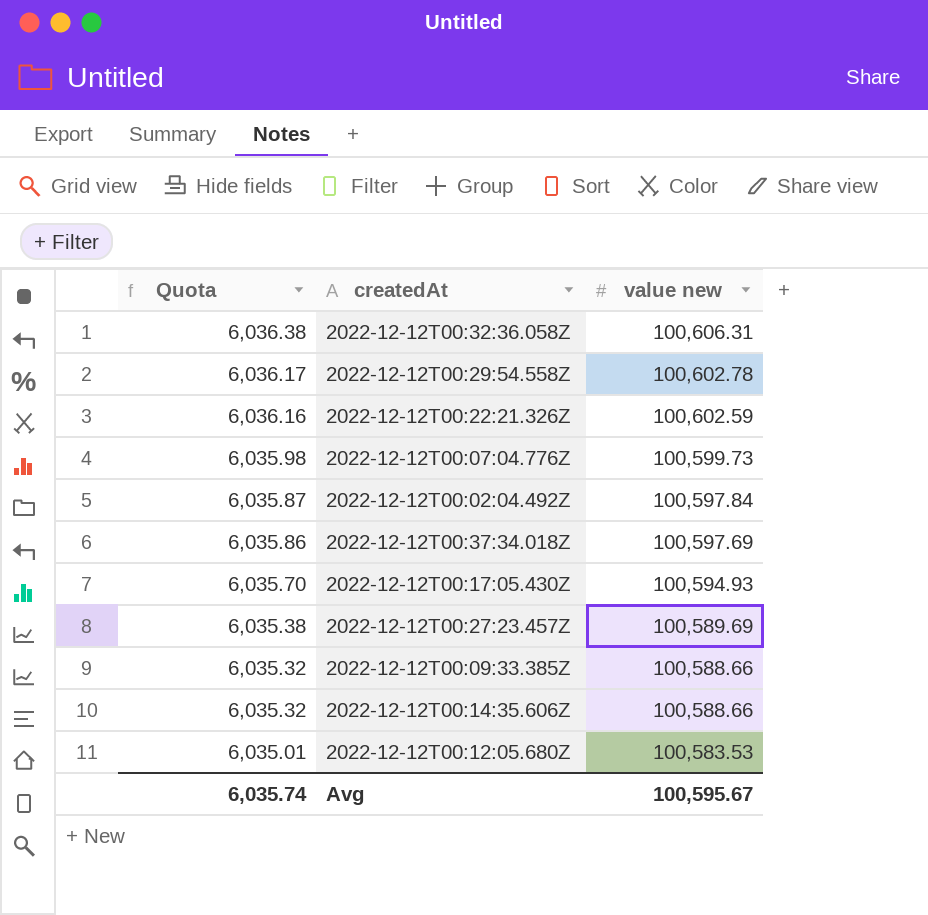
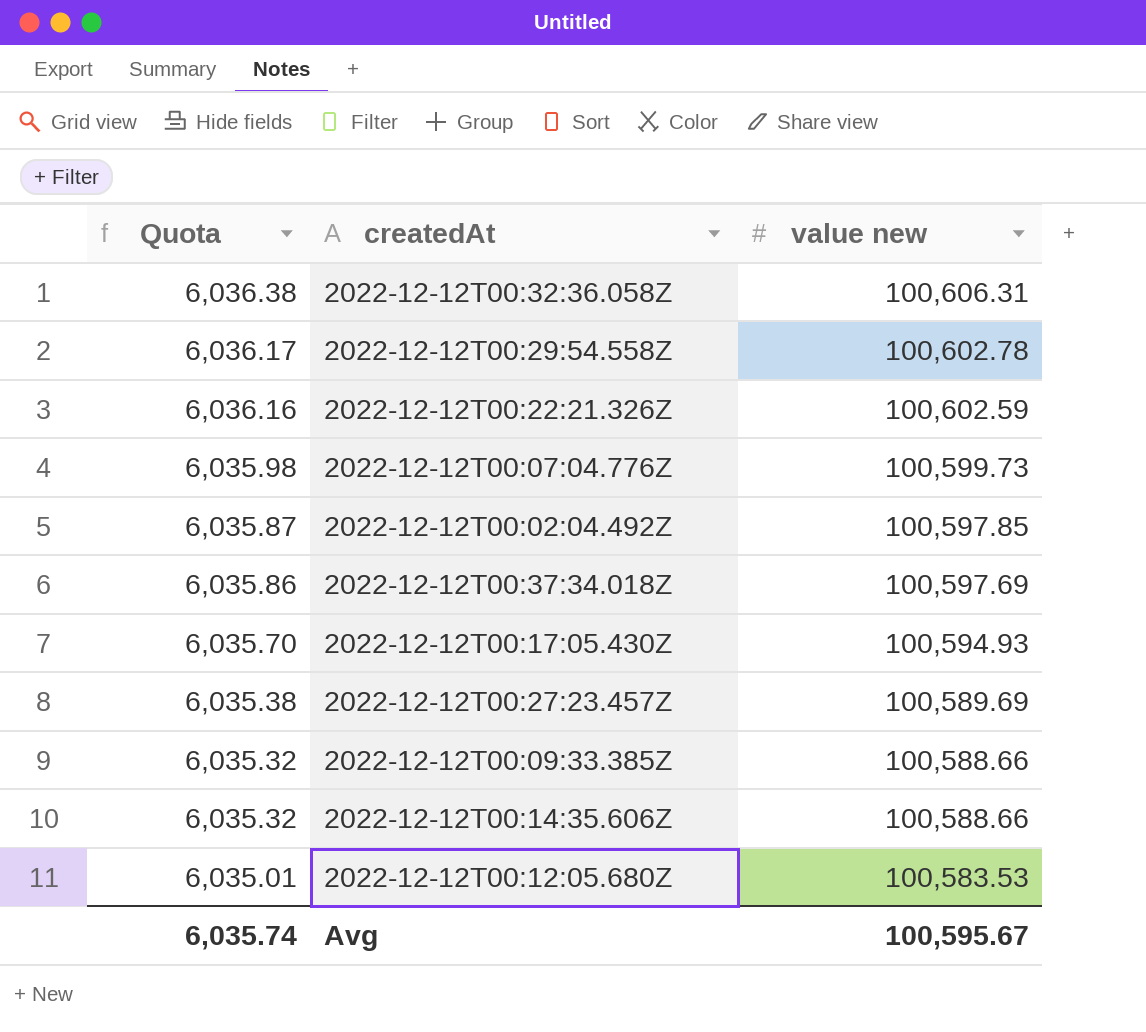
2022-12-12T00:02:04.492Z | value new: 100,597.84 -> 100,597.85

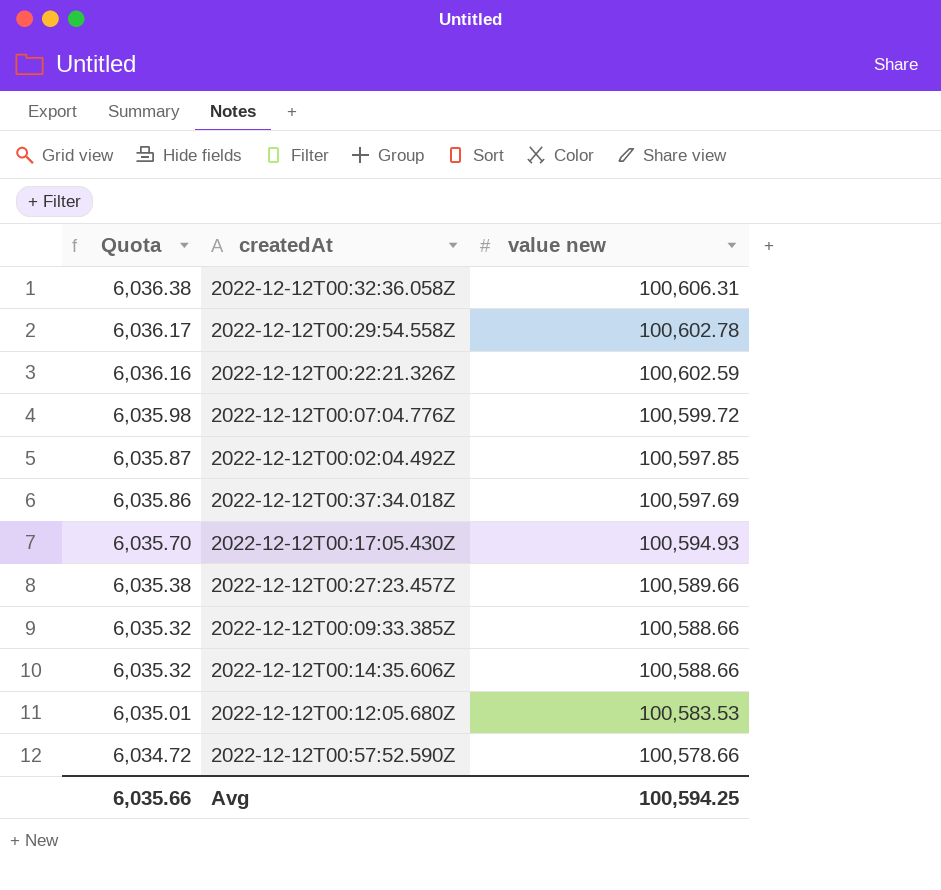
2022-12-12T00:07:04.776Z | value new: 100,599.73 -> 100,599.72
2022-12-12T00:27:23.457Z | value new: 100,589.69 -> 100,589.66
row 2022-12-12T00:57:52.590Z: none -> 6,034.72 | 100,578.66
Avg | Quota: 6,035.74 -> 6,035.66
Avg | value new: 100,595.67 -> 100,594.25

